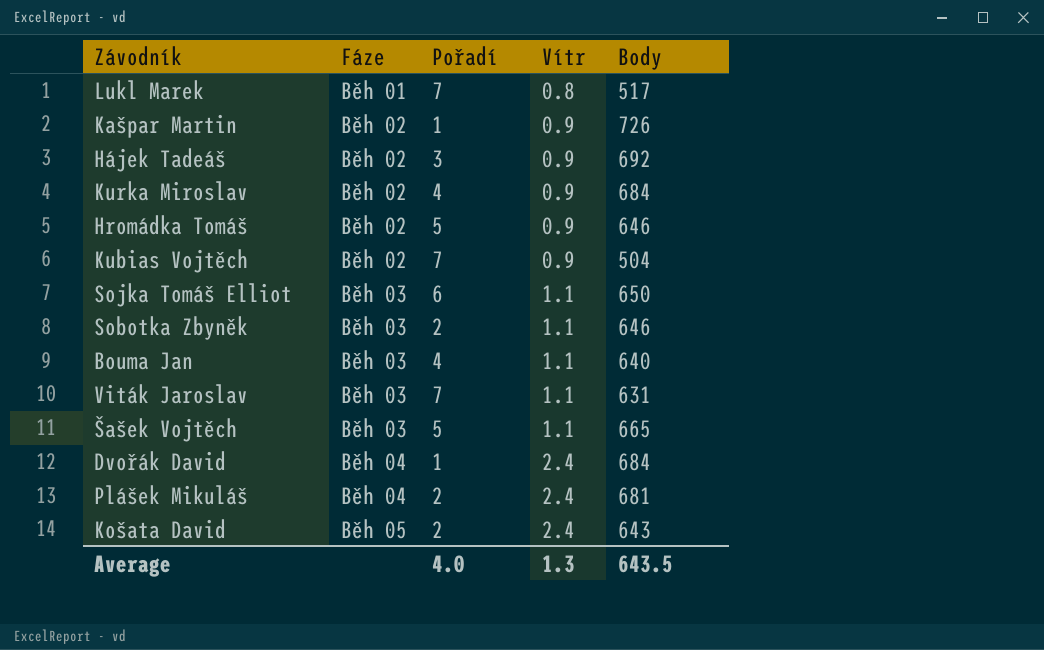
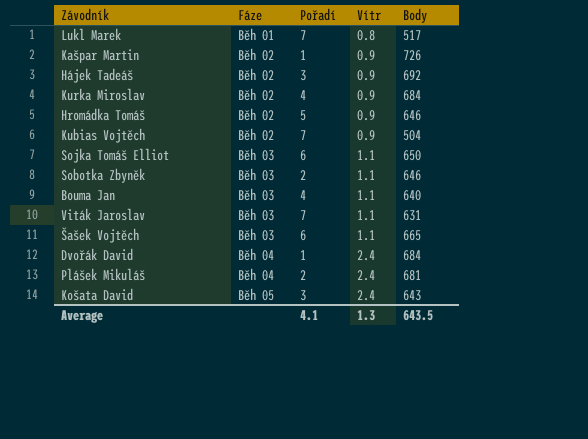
Šašek Vojtěch | Pořadí: 5 -> 6
Košata David | Pořadí: 2 -> 3
Average | Pořadí: 4.0 -> 4.1

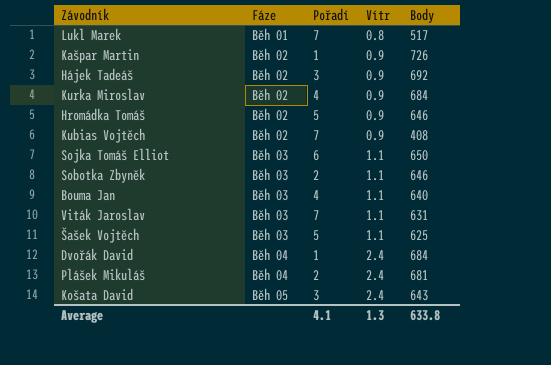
Kubias Vojtěch | Body: 504 -> 408
Šašek Vojtěch | Pořadí: 6 -> 5
Šašek Vojtěch | Body: 665 -> 625
Average | Body: 643.5 -> 633.8

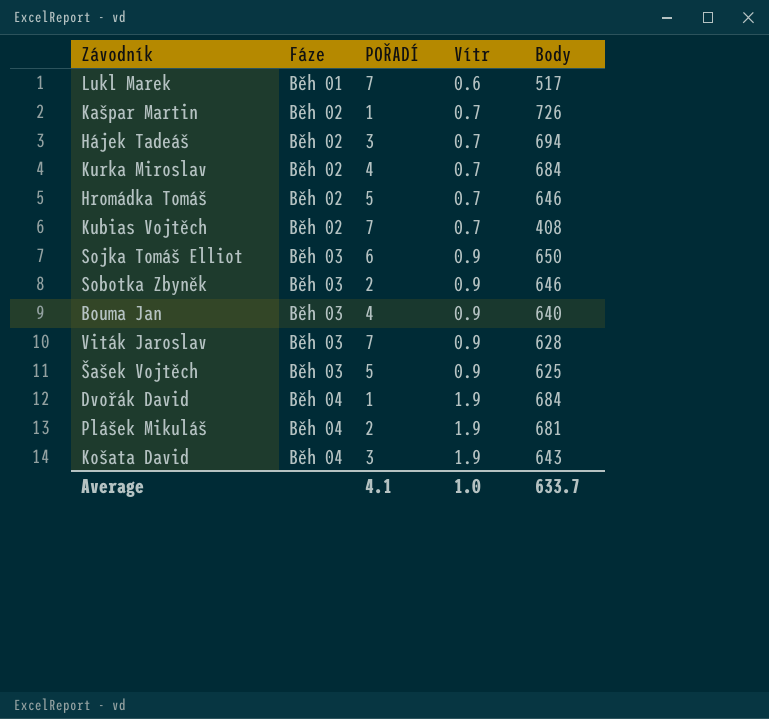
column name: Pořadí -> POŘADÍ
Lukl Marek | Vítr: 0.8 -> 0.6
Kašpar Martin | Vítr: 0.9 -> 0.7
Hájek Tadeáš | Vítr: 0.9 -> 0.7
Hájek Tadeáš | Body: 692 -> 694
Kurka Miroslav | Vítr: 0.9 -> 0.7
Hromádka Tomáš | Vítr: 0.9 -> 0.7
Kubias Vojtěch | Vítr: 0.9 -> 0.7
Sojka Tomáš Elliot | Vítr: 1.1 -> 0.9
Sobotka Zbyněk | Vítr: 1.1 -> 0.9
Bouma Jan | Vítr: 1.1 -> 0.9
Viták Jaroslav | Vítr: 1.1 -> 0.9
Viták Jaroslav | Body: 631 -> 628
Šašek Vojtěch | Vítr: 1.1 -> 0.9
Dvořák David | Vítr: 2.4 -> 1.9
Plášek Mikuláš | Vítr: 2.4 -> 1.9
Košata David | Fáze: Běh 05 -> Běh 04
Košata David | Vítr: 2.4 -> 1.9
Average | Vítr: 1.3 -> 1.0
Average | Body: 633.8 -> 633.7

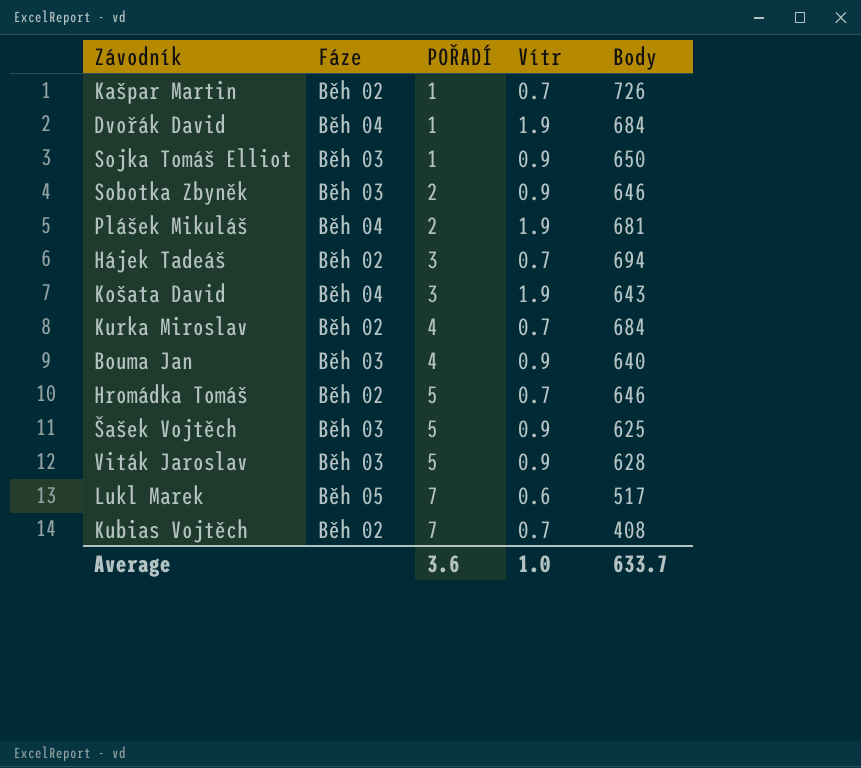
row order: Fáze ascending -> POŘADÍ ascending
Sojka Tomáš Elliot | POŘADÍ: 6 -> 1
Viták Jaroslav | POŘADÍ: 7 -> 5
Lukl Marek | Fáze: Běh 01 -> Běh 05
Average | POŘADÍ: 4.1 -> 3.6

